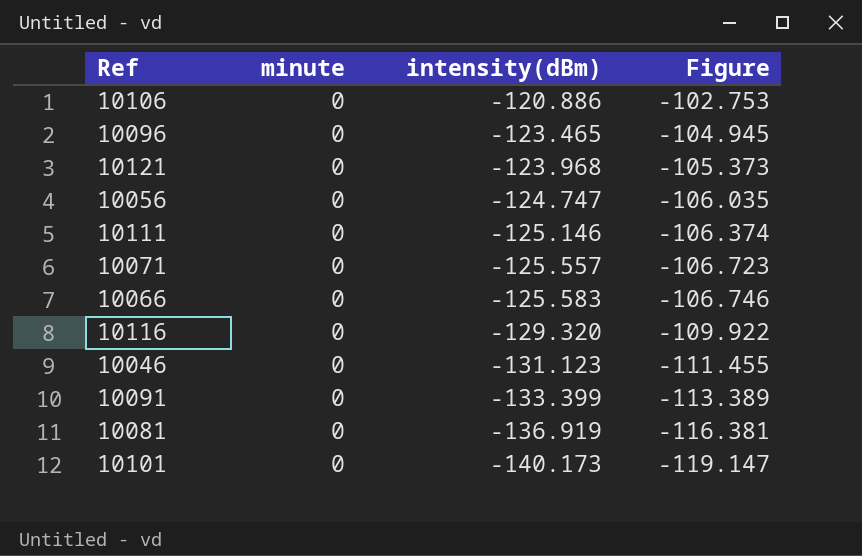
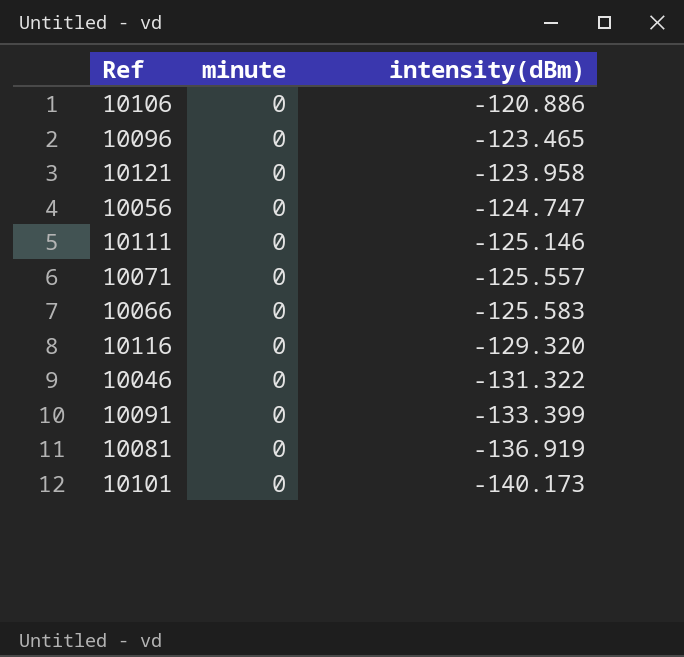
column Figure | formula: [intensity(dBm)] * 0.85 -> none
10121 | intensity(dBm): -123.968 -> -123.958
10046 | intensity(dBm): -131.123 -> -131.322

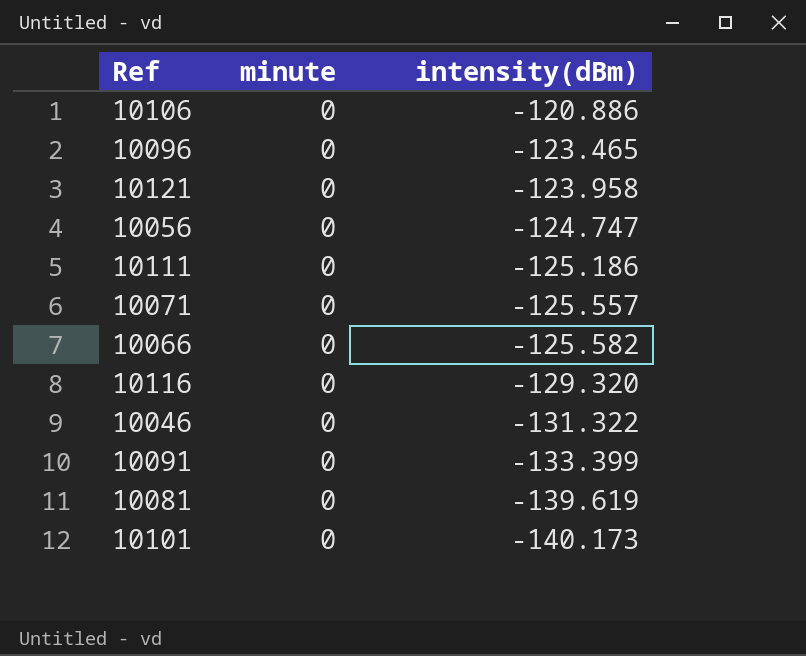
10111 | intensity(dBm): -125.146 -> -125.186
10066 | intensity(dBm): -125.583 -> -125.582
10081 | intensity(dBm): -136.919 -> -139.619

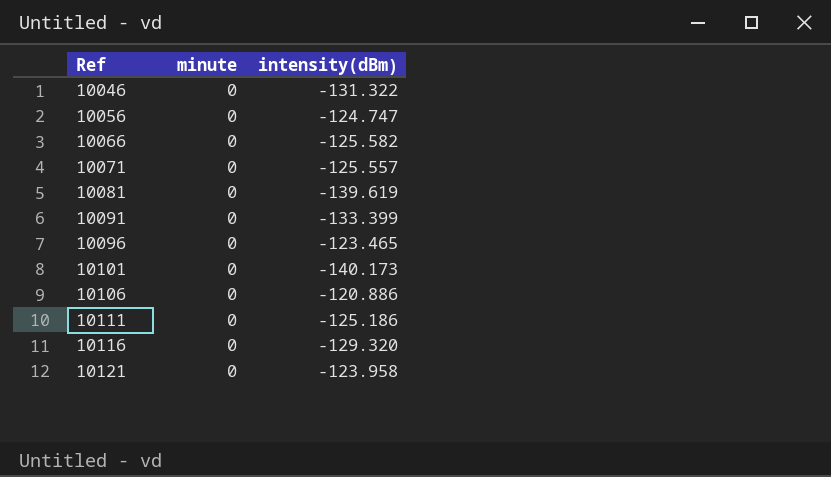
row order: intensity(dBm) descending -> Ref ascending

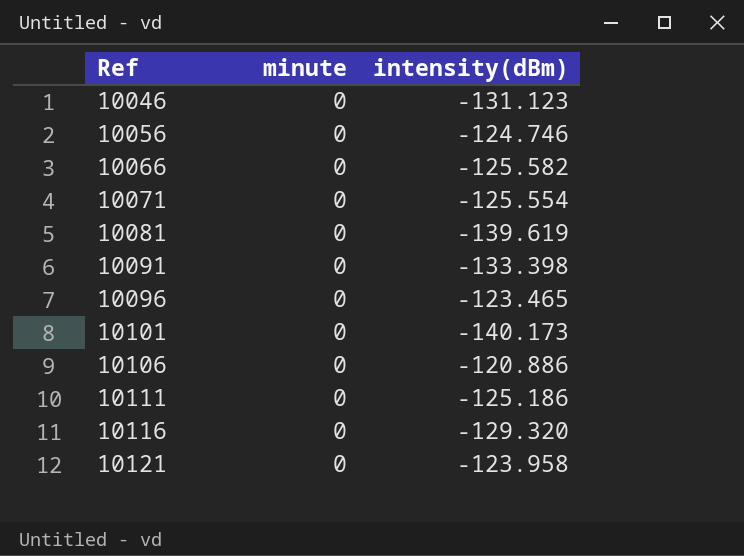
10046 | intensity(dBm): -131.322 -> -131.123
10056 | intensity(dBm): -124.747 -> -124.746
10071 | intensity(dBm): -125.557 -> -125.554
10091 | intensity(dBm): -133.399 -> -133.398

